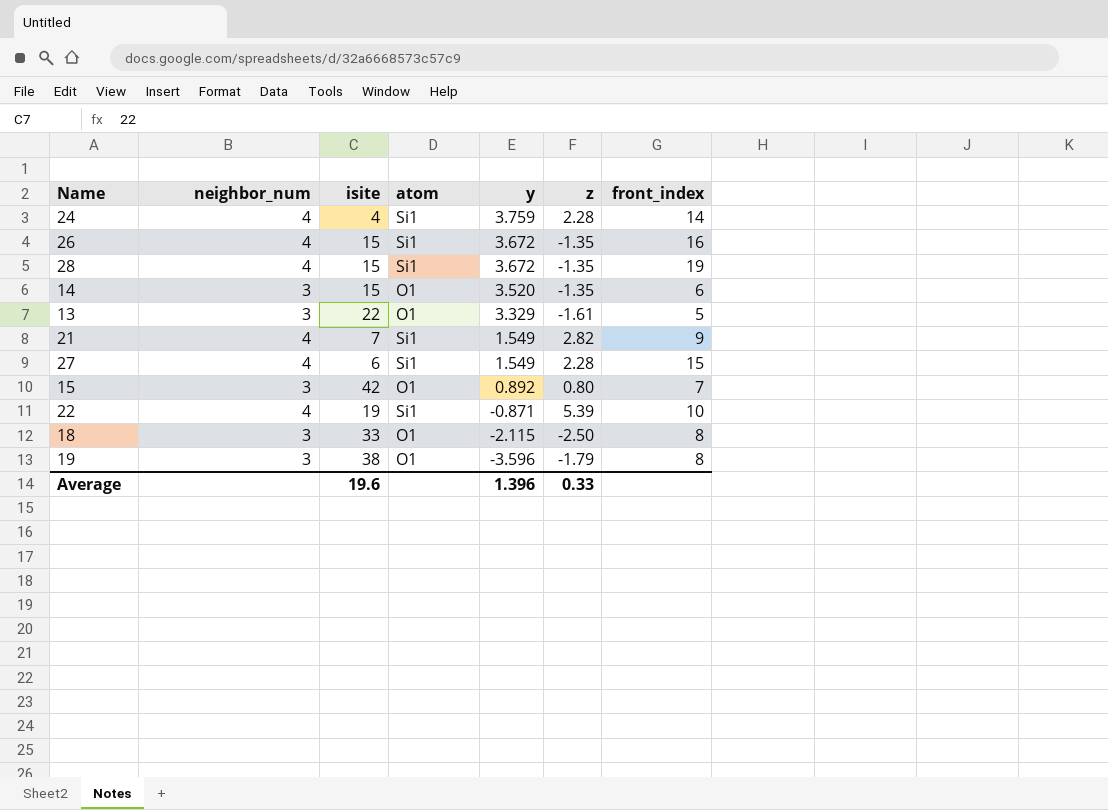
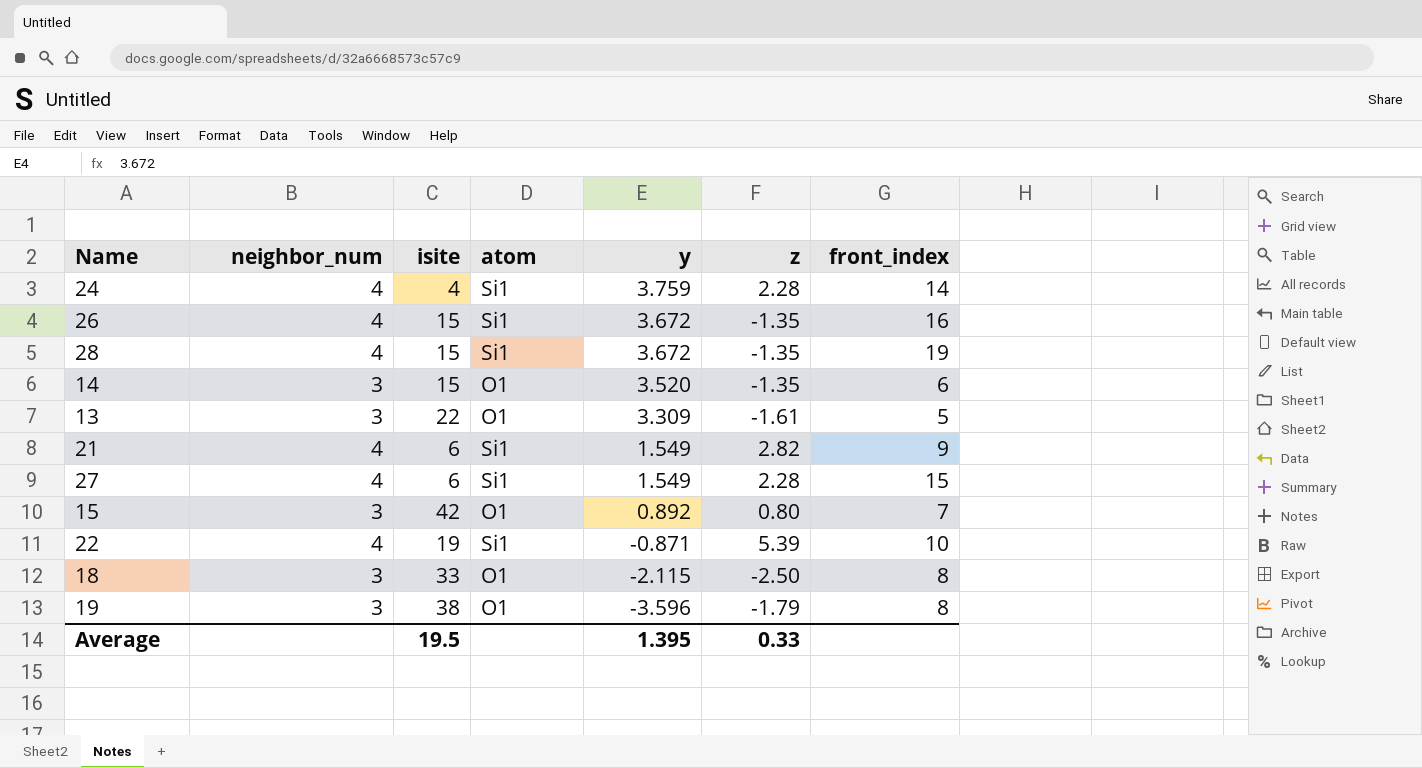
13 | y: 3.329 -> 3.309
21 | isite: 7 -> 6
Average | isite: 19.6 -> 19.5
Average | y: 1.396 -> 1.395

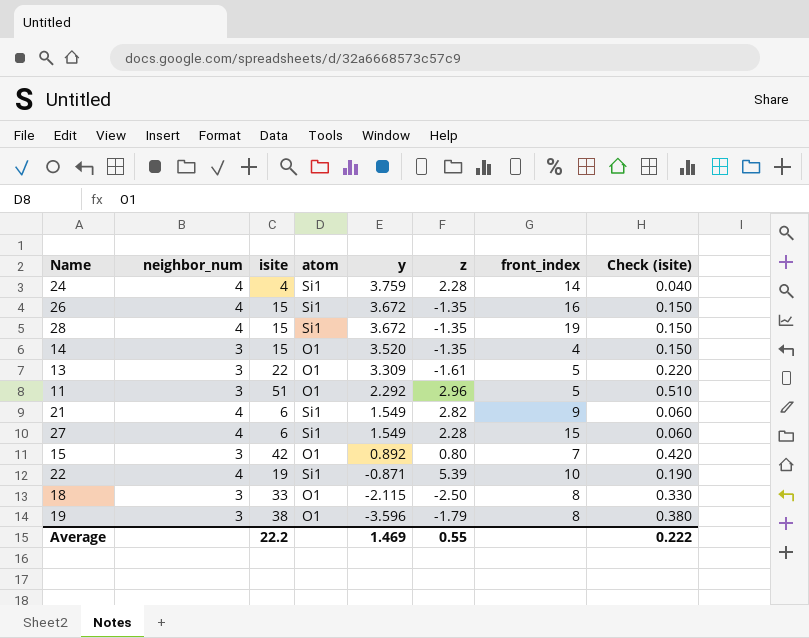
column Check (isite) | formula: none -> [isite] * 0.01
14 | front_index: 6 -> 4
row 11: none -> 3 | 51 | O1 | 2.292 | 2.96 | 5 | 0.510
Average | isite: 19.5 -> 22.2
Average | y: 1.395 -> 1.469
Average | z: 0.33 -> 0.55

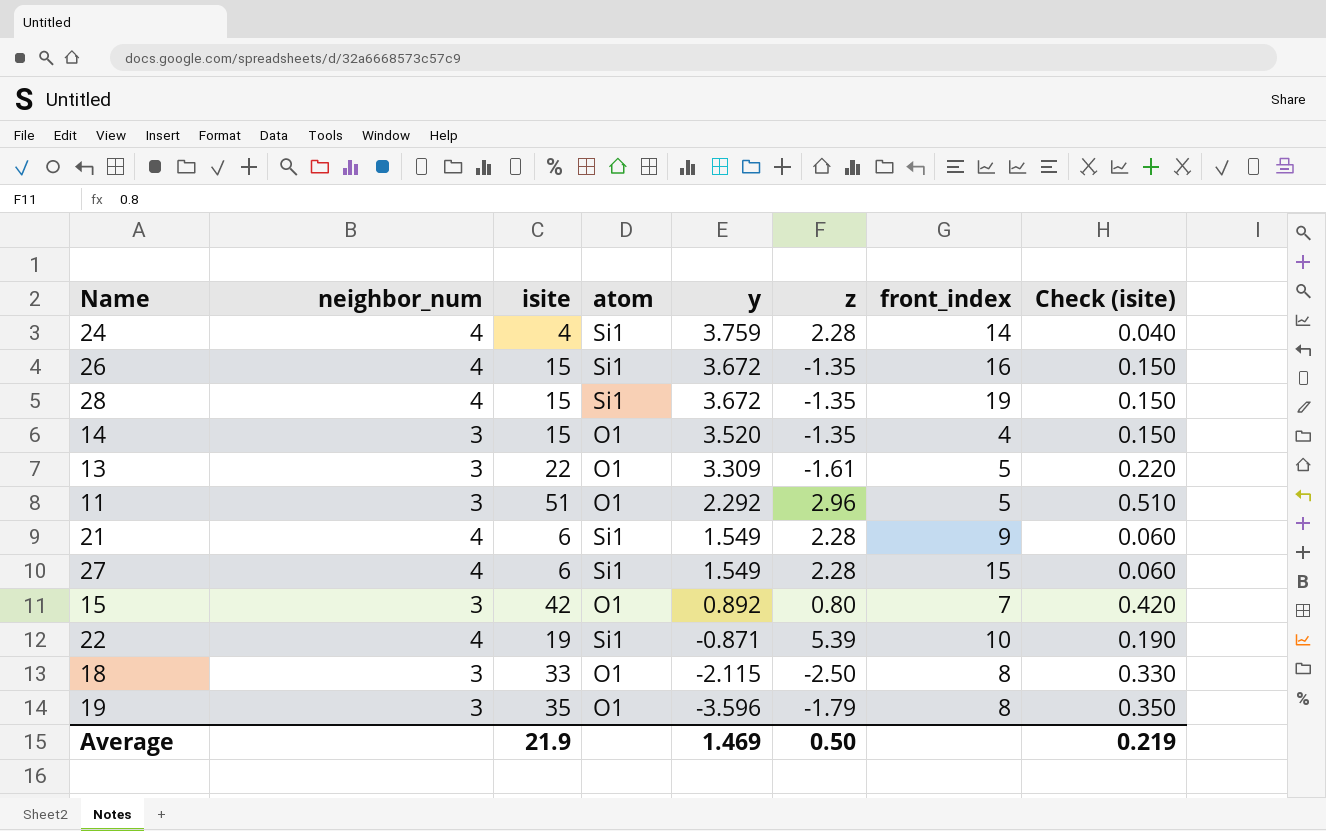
21 | z: 2.82 -> 2.28
19 | isite: 38 -> 35
19 | Check (isite): 0.380 -> 0.350
Average | isite: 22.2 -> 21.9
Average | z: 0.55 -> 0.50
Average | Check (isite): 0.222 -> 0.219

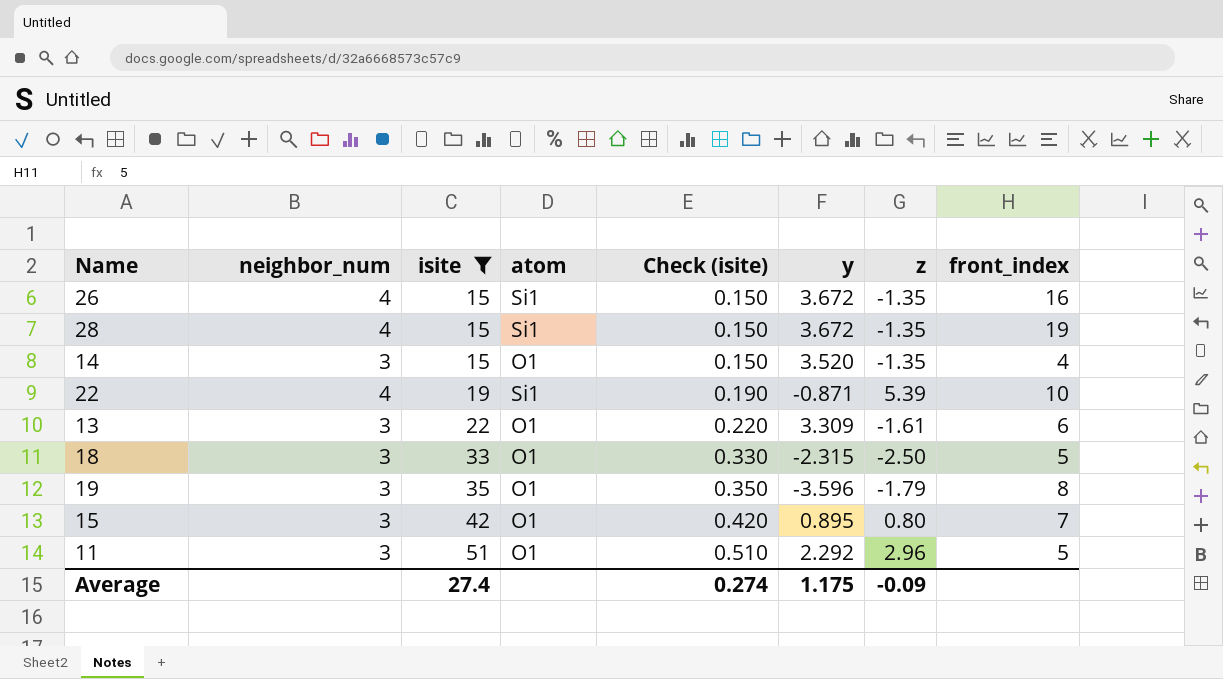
filter: none -> isite >= 15
row order: y descending -> isite ascending
column Check (isite) | position: 8 -> 5
13 | front_index: 5 -> 6
18 | y: -2.115 -> -2.315
18 | front_index: 8 -> 5
15 | y: 0.892 -> 0.895
Average | isite: 21.9 -> 27.4
Average | Check (isite): 0.219 -> 0.274
Average | y: 1.469 -> 1.175
Average | z: 0.50 -> -0.09

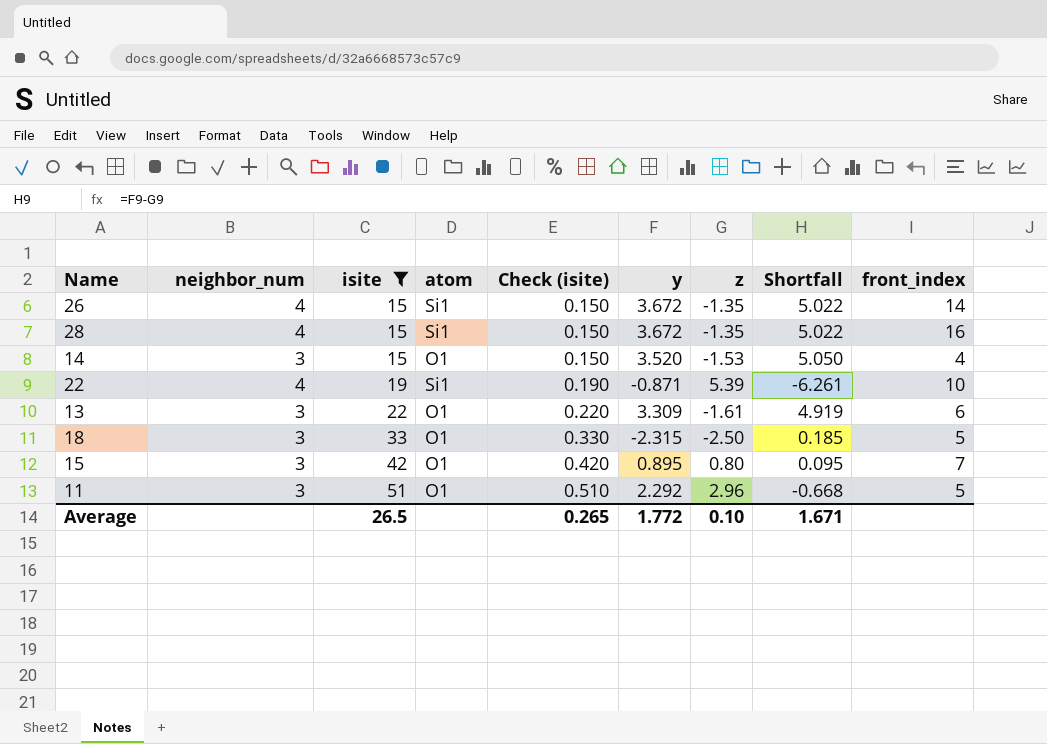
column Shortfall | formula: none -> [y] - [z]
row 19: 3 | 35 | O1 | 0.350 | -3.596 | -1.79 | 8 -> none
26 | front_index: 16 -> 14
28 | front_index: 19 -> 16
14 | z: -1.35 -> -1.53
Average | isite: 27.4 -> 26.5
Average | Check (isite): 0.274 -> 0.265
Average | y: 1.175 -> 1.772
Average | z: -0.09 -> 0.10

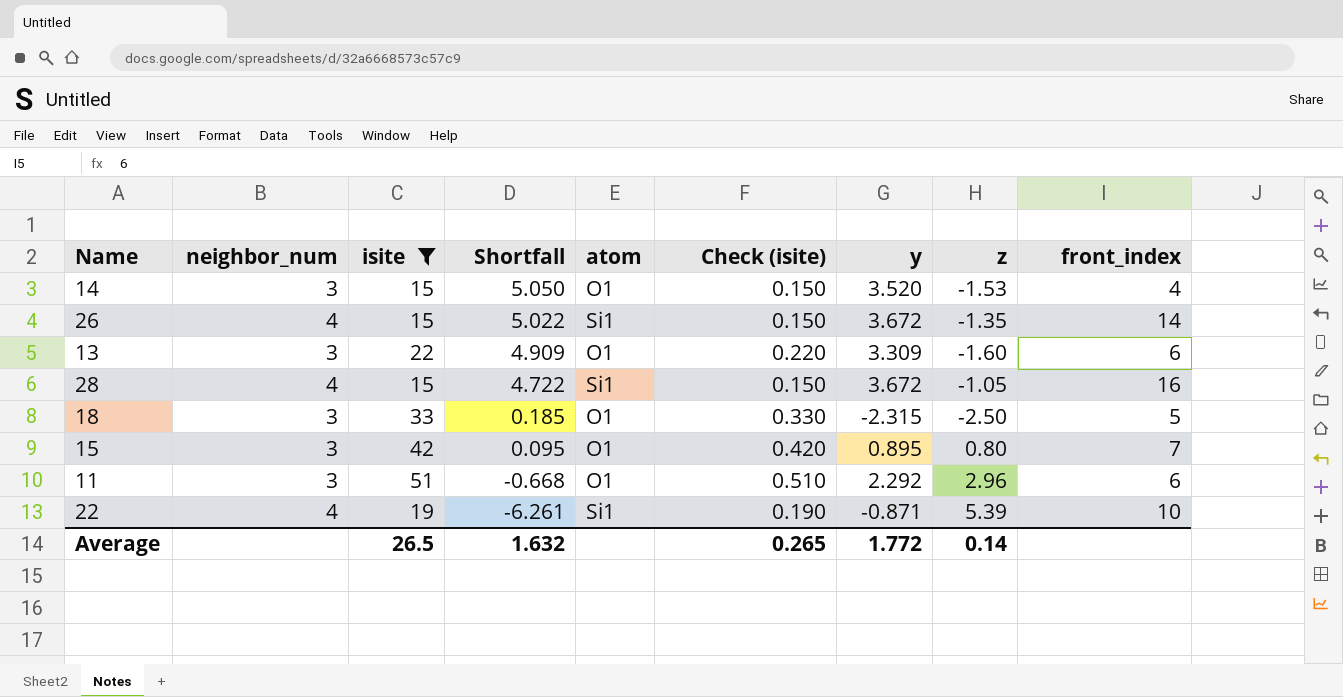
row order: isite ascending -> Shortfall descending
column Shortfall | position: 8 -> 4
13 | Shortfall: 4.919 -> 4.909
13 | z: -1.61 -> -1.60
28 | Shortfall: 5.022 -> 4.722
28 | z: -1.35 -> -1.05
11 | front_index: 5 -> 6
Average | Shortfall: 1.671 -> 1.632
Average | z: 0.10 -> 0.14

